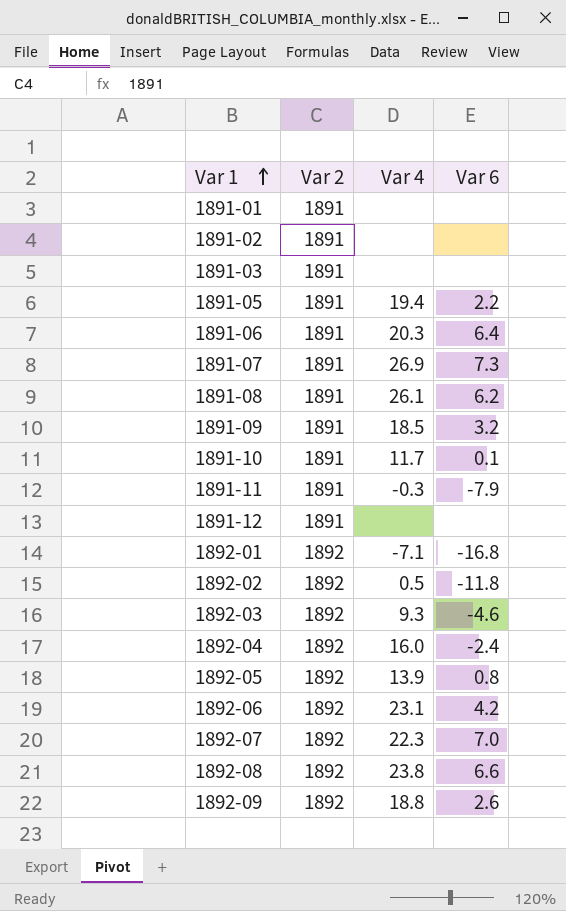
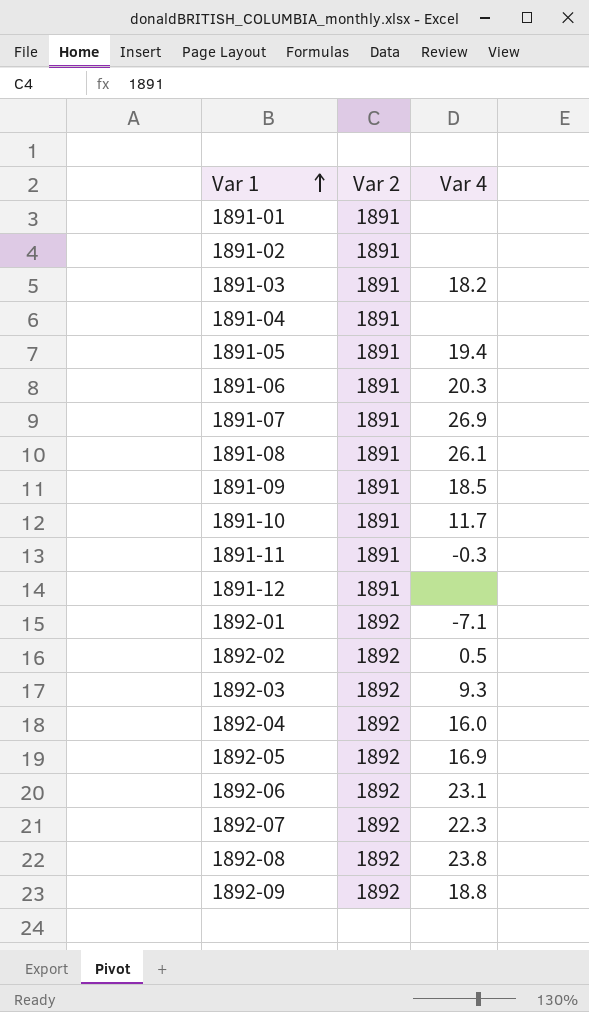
column Var 6 | position: 4 -> none
1891-03 | Var 4: none -> 18.2
row 1891-04: none -> 1891 | none
1892-05 | Var 4: 13.9 -> 16.9

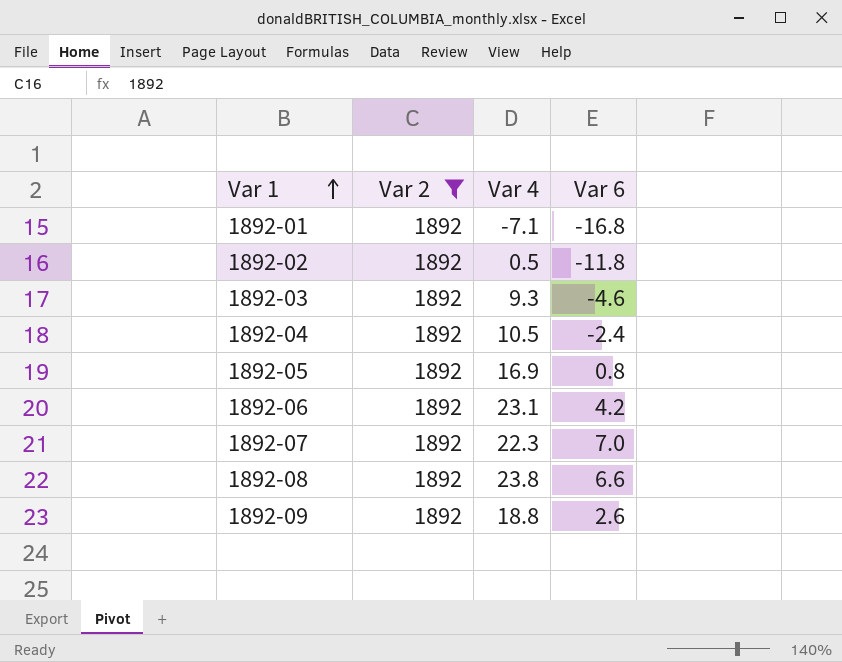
filter: none -> Var 2 = 1892
column Var 6 | position: none -> 4
1892-04 | Var 4: 16.0 -> 10.5

